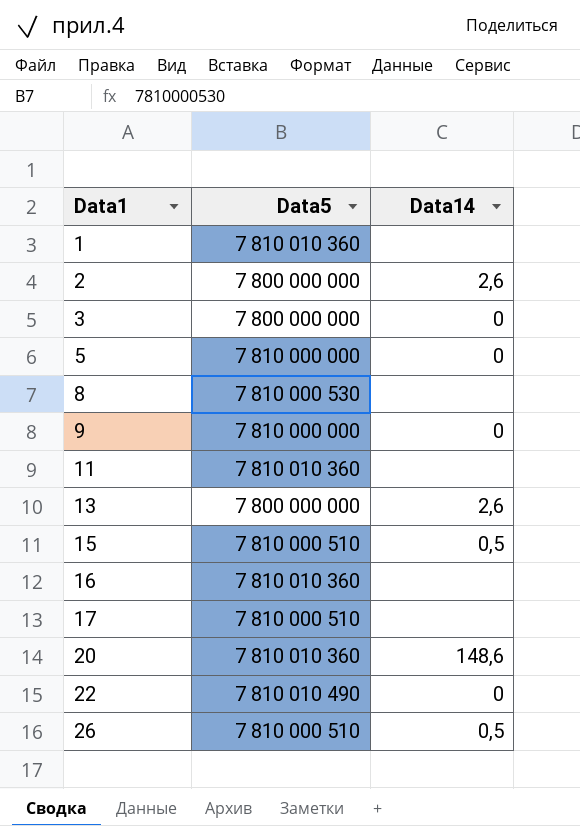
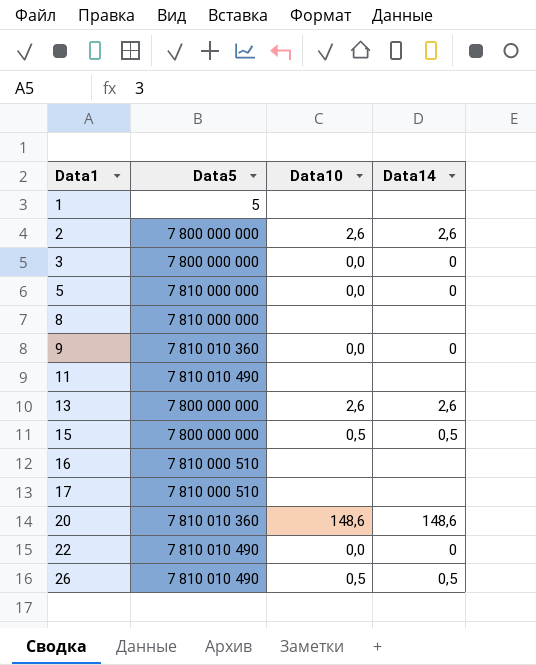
column Data10 | position: none -> 3
1 | Data5: 7 810 010 360 -> 5
8 | Data5: 7 810 000 530 -> 7 810 000 000
9 | Data5: 7 810 000 000 -> 7 810 010 360
11 | Data5: 7 810 010 360 -> 7 810 010 490
15 | Data5: 7 810 000 510 -> 7 800 000 000
16 | Data5: 7 810 010 360 -> 7 810 000 510
26 | Data5: 7 810 000 510 -> 7 810 010 490

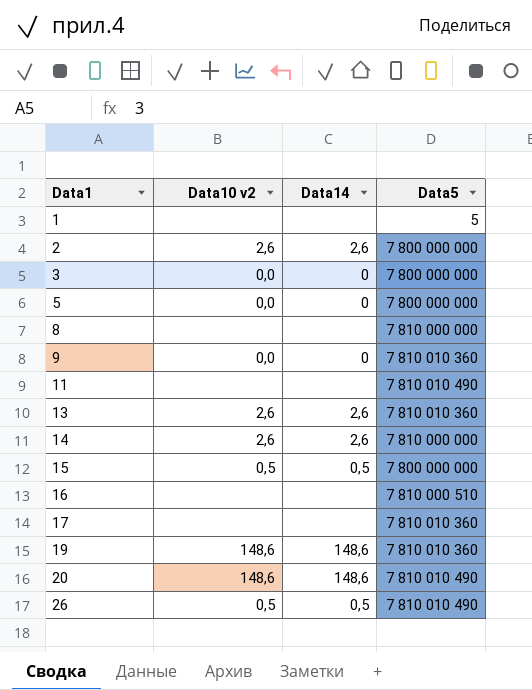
column name: Data10 -> Data10 v2
column Data5 | position: 2 -> 4
row 22: 7 810 010 490 | 0,0 | 0 -> none
5 | Data5: 7 810 000 000 -> 7 800 000 000
13 | Data5: 7 800 000 000 -> 7 810 010 360
row 14: none -> 2,6 | 2,6 | 7 810 000 000
17 | Data5: 7 810 000 510 -> 7 810 010 360
row 19: none -> 148,6 | 148,6 | 7 810 010 360
20 | Data5: 7 810 010 360 -> 7 810 010 490

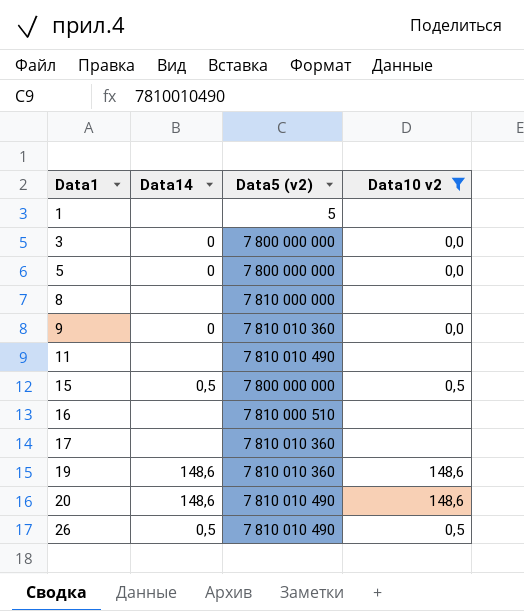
filter: none -> Data10 v2 != 2,6
column name: Data5 -> Data5 (v2)
column Data10 v2 | position: 2 -> 4

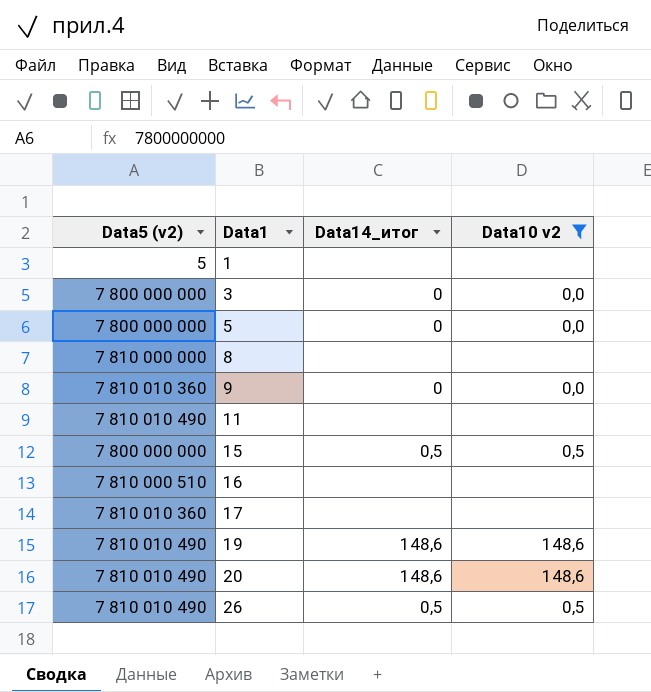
column Data5 (v2) | position: 3 -> 1
column name: Data14 -> Data14_итог
19 | Data5 (v2): 7 810 010 360 -> 7 810 010 490

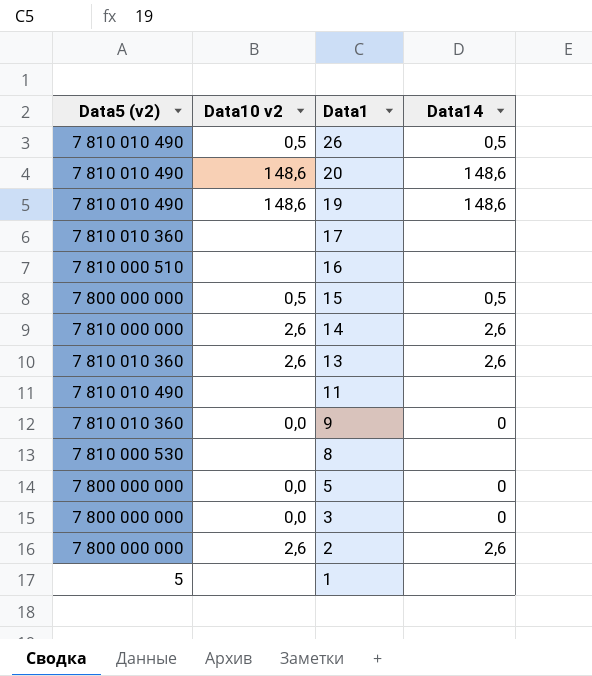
filter: Data10 v2 != 2,6 -> none
row order: Data1 ascending -> Data1 descending
column Data10 v2 | position: 4 -> 2
column name: Data14_итог -> Data14
8 | Data5 (v2): 7 810 000 000 -> 7 810 000 530

